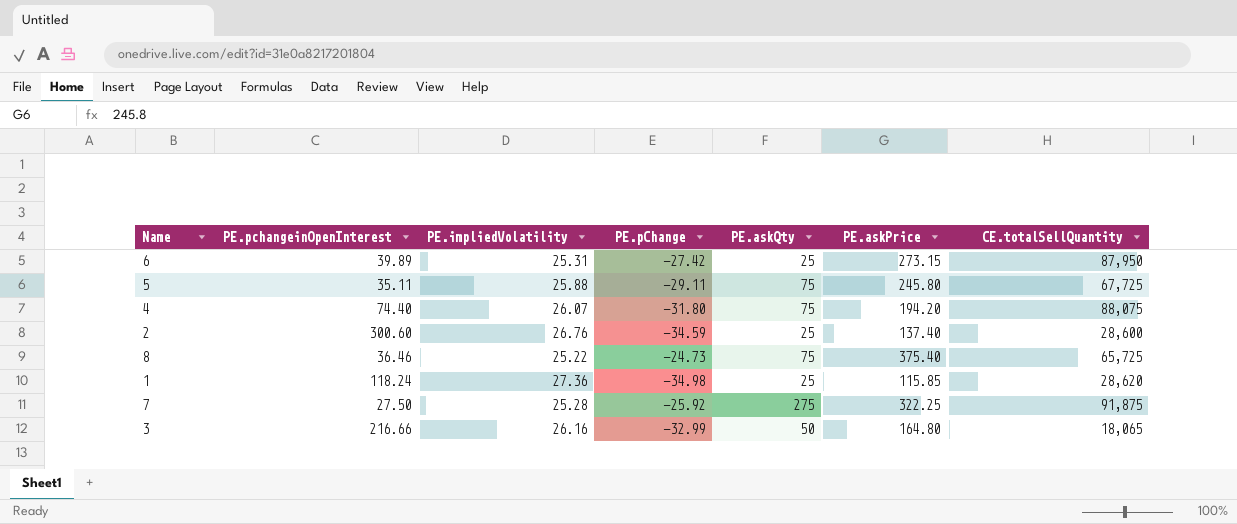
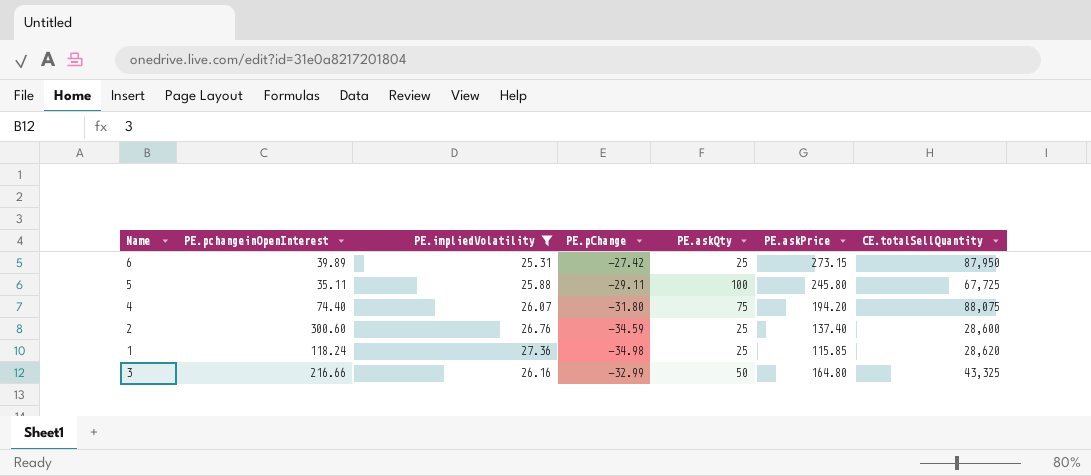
filter: none -> PE.impliedVolatility >= 25.31
5 | PE.askQty: 75 -> 100
3 | CE.totalSellQuantity: 18,065 -> 43,325

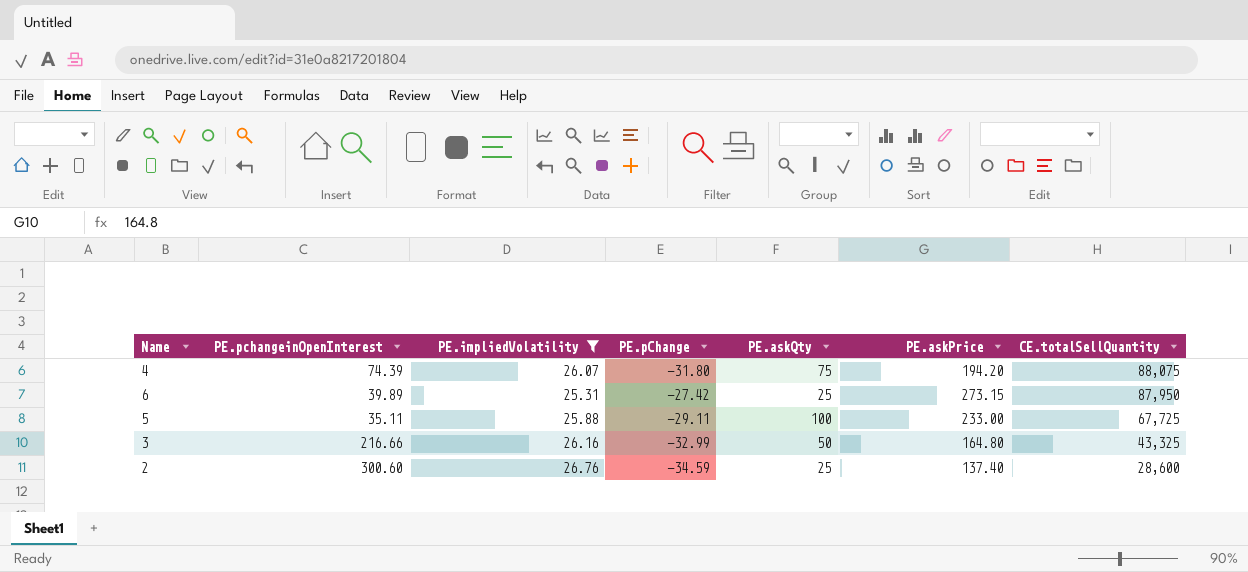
row order: none -> CE.totalSellQuantity descending
row 1: 118.24 | 27.36 | -34.98 | 25 | 115.85 | 28,620 -> none
4 | PE.pchangeinOpenInterest: 74.40 -> 74.39
5 | PE.askPrice: 245.80 -> 233.00

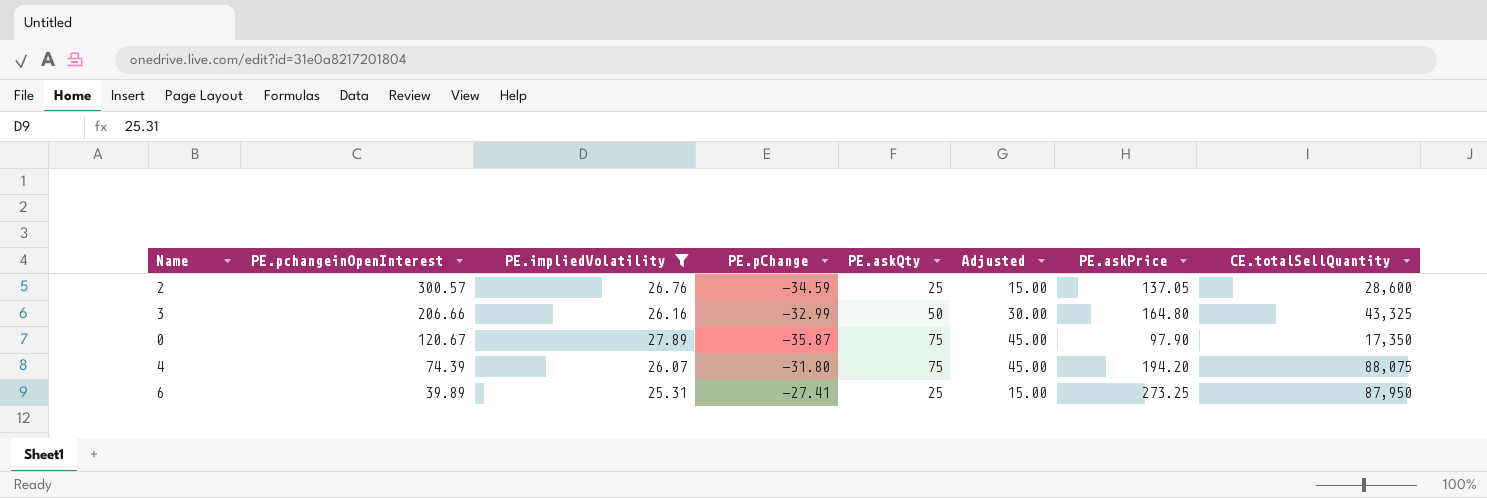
row order: CE.totalSellQuantity descending -> PE.pchangeinOpenInterest descending
column Adjusted | formula: none -> [PE.askQty] * 0.6
row 5: 35.11 | 25.88 | -29.11 | 100 | 233.00 | 67,725 -> none
2 | PE.pchangeinOpenInterest: 300.60 -> 300.57
2 | PE.askPrice: 137.40 -> 137.05
3 | PE.pchangeinOpenInterest: 216.66 -> 206.66
row 0: none -> 120.67 | 27.89 | -35.87 | 75 | 45.00 | 97.90 | 17,350
6 | PE.pChange: -27.42 -> -27.41
6 | PE.askPrice: 273.15 -> 273.25

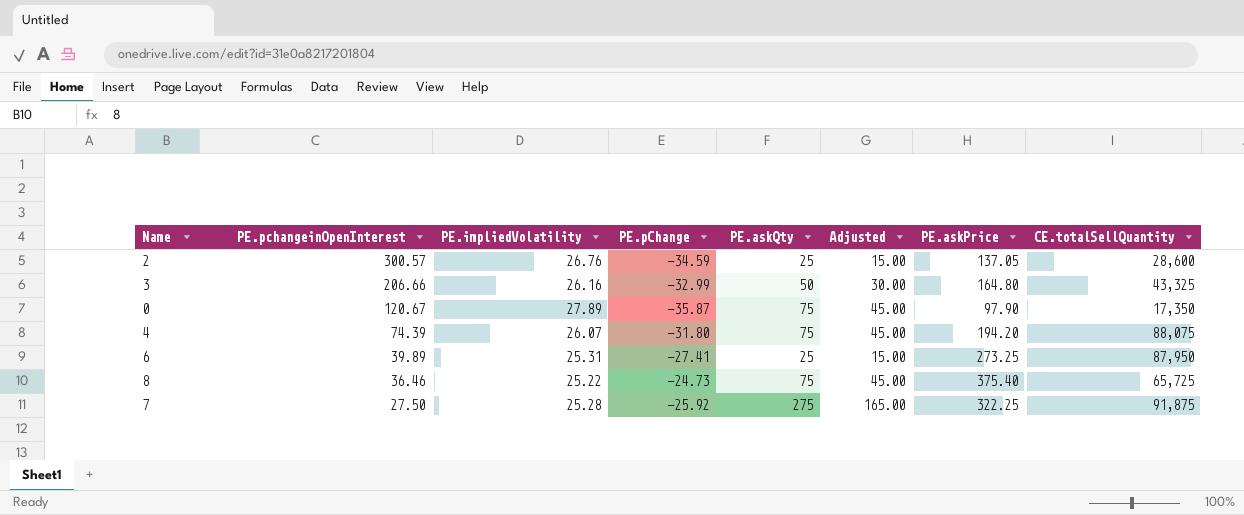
filter: PE.impliedVolatility >= 25.31 -> none

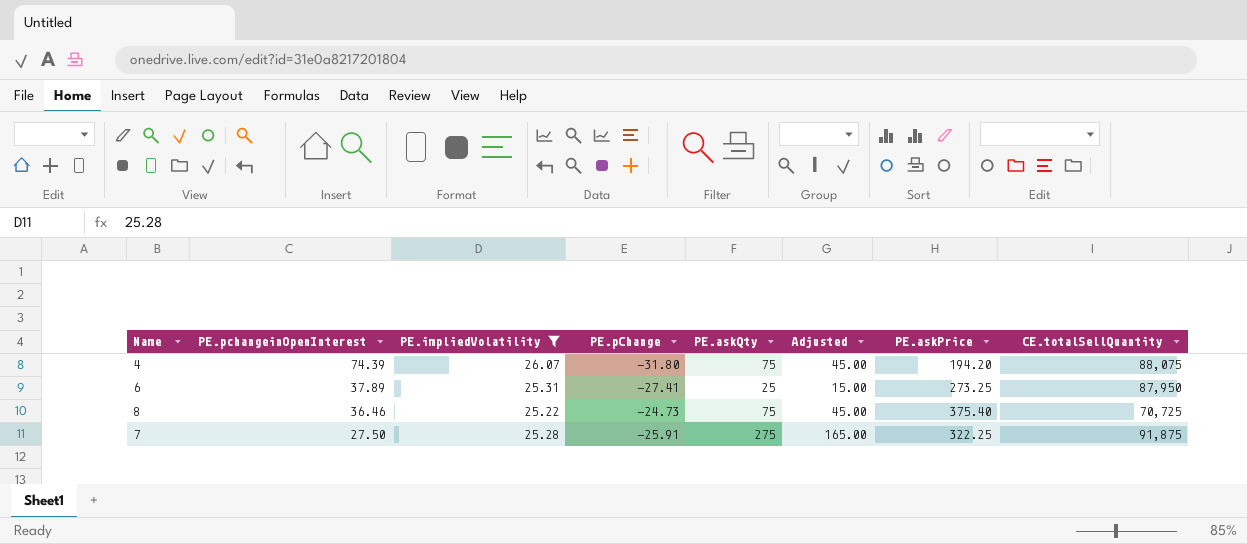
filter: none -> PE.impliedVolatility <= 26.07
6 | PE.pchangeinOpenInterest: 39.89 -> 37.89
8 | CE.totalSellQuantity: 65,725 -> 70,725
7 | PE.pChange: -25.92 -> -25.91

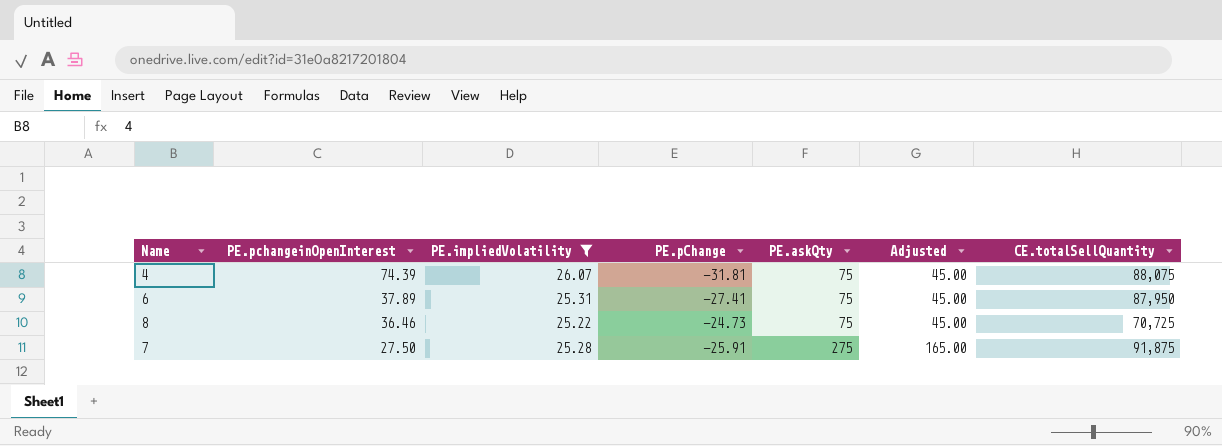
column PE.askPrice | position: 7 -> none
4 | PE.pChange: -31.80 -> -31.81
6 | PE.askQty: 25 -> 75
6 | Adjusted: 15.00 -> 45.00

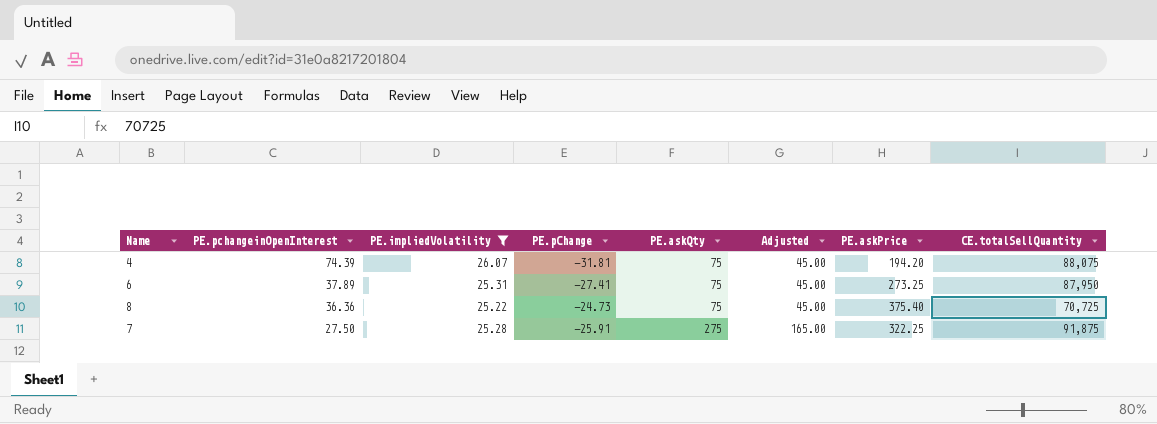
column PE.askPrice | position: none -> 7
8 | PE.pchangeinOpenInterest: 36.46 -> 36.36

